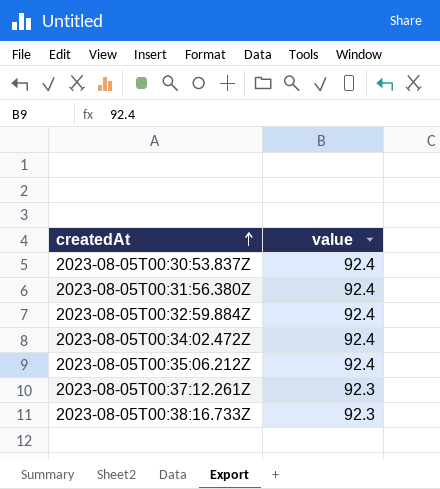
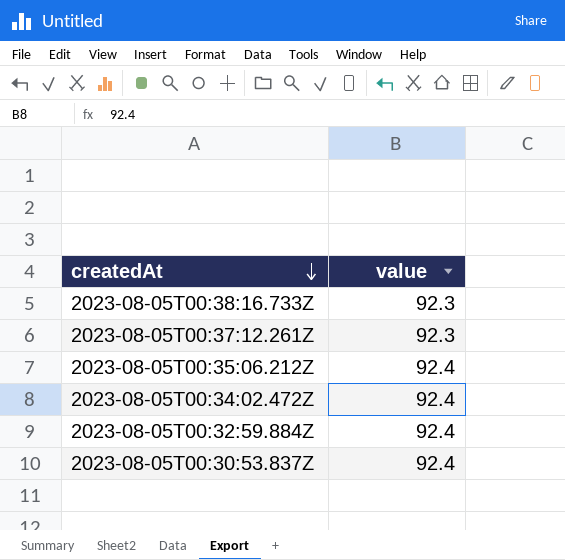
row order: createdAt ascending -> createdAt descending
row 2023-08-05T00:31:56.380Z: 92.4 -> none

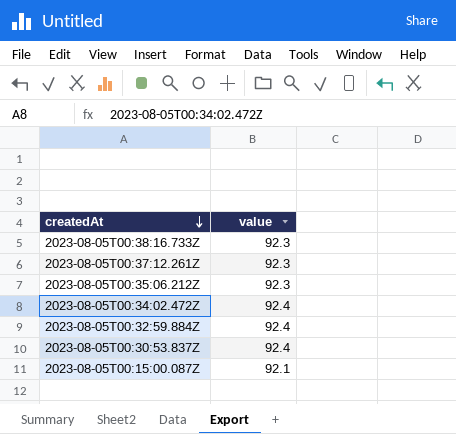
2023-08-05T00:35:06.212Z | value: 92.4 -> 92.3
row 2023-08-05T00:15:00.087Z: none -> 92.1

